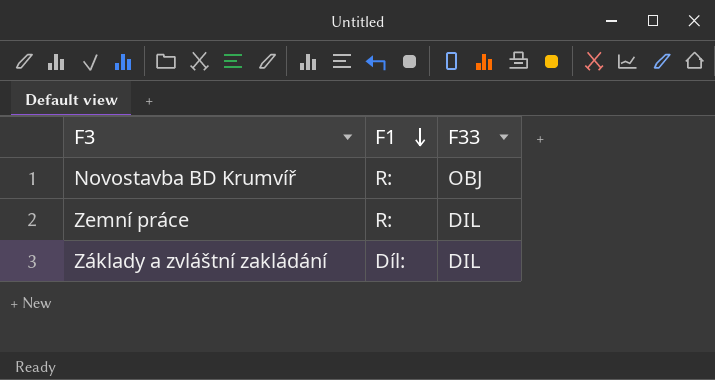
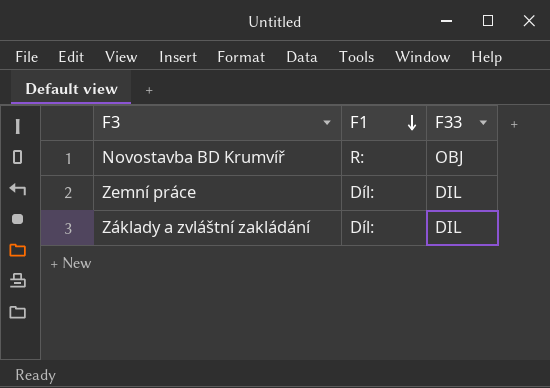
Zemní práce | F1: R: -> Díl:

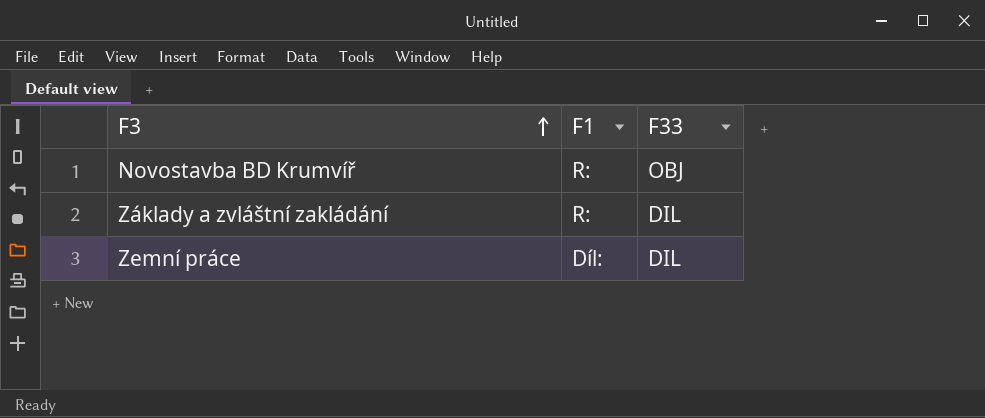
row order: F1 descending -> F3 ascending
Základy a zvláštní zakládání | F1: Díl: -> R:

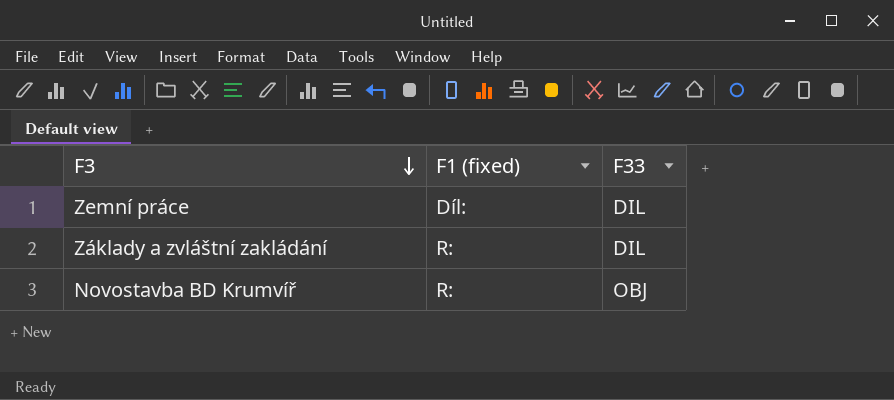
row order: F3 ascending -> F3 descending
column name: F1 -> F1 (fixed)

